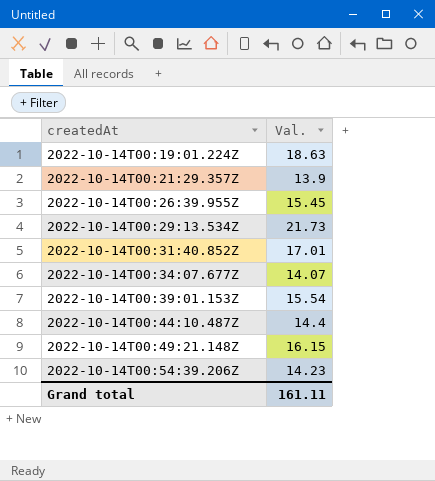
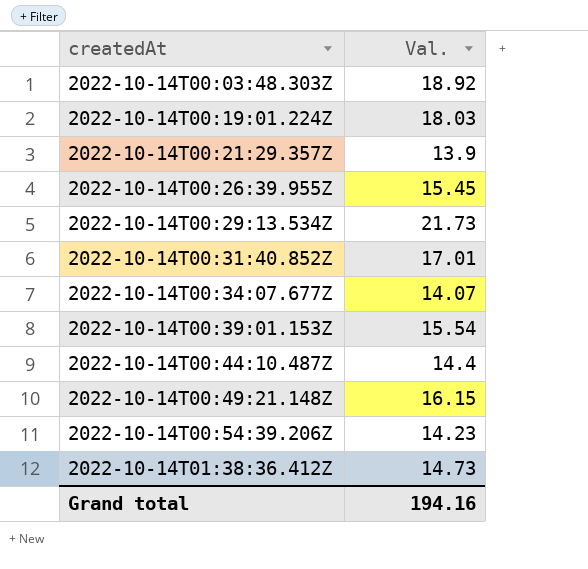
row 2022-10-14T00:03:48.303Z: none -> 18.92
2022-10-14T00:19:01.224Z | Val.: 18.63 -> 18.03
row 2022-10-14T01:38:36.412Z: none -> 14.73
Grand total | Val.: 161.11 -> 194.16

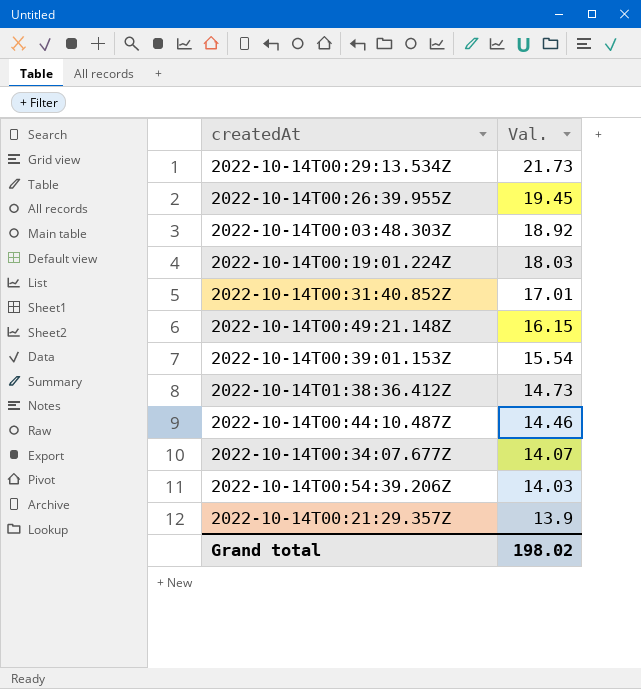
row order: createdAt ascending -> Val. descending
2022-10-14T00:26:39.955Z | Val.: 15.45 -> 19.45
2022-10-14T00:44:10.487Z | Val.: 14.4 -> 14.46
2022-10-14T00:54:39.206Z | Val.: 14.23 -> 14.03
Grand total | Val.: 194.16 -> 198.02

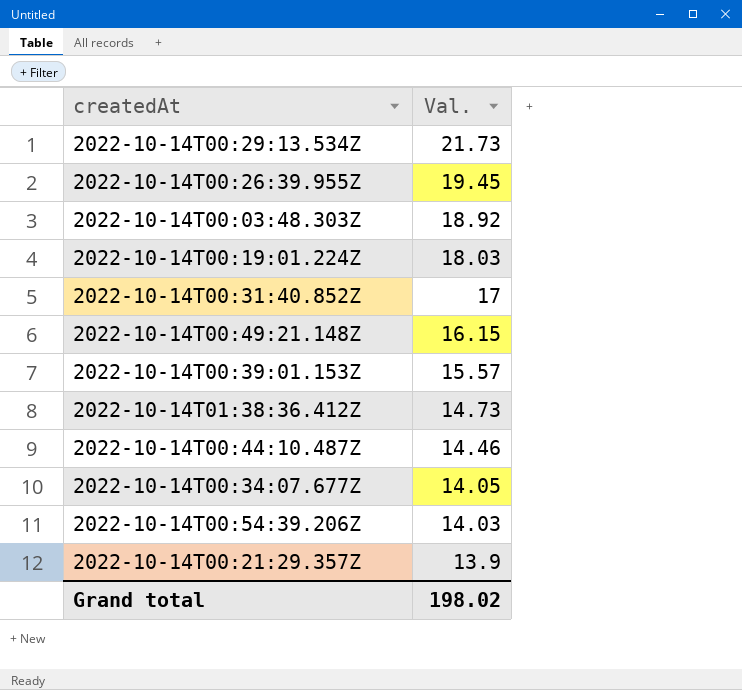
2022-10-14T00:31:40.852Z | Val.: 17.01 -> 17
2022-10-14T00:39:01.153Z | Val.: 15.54 -> 15.57
2022-10-14T00:34:07.677Z | Val.: 14.07 -> 14.05

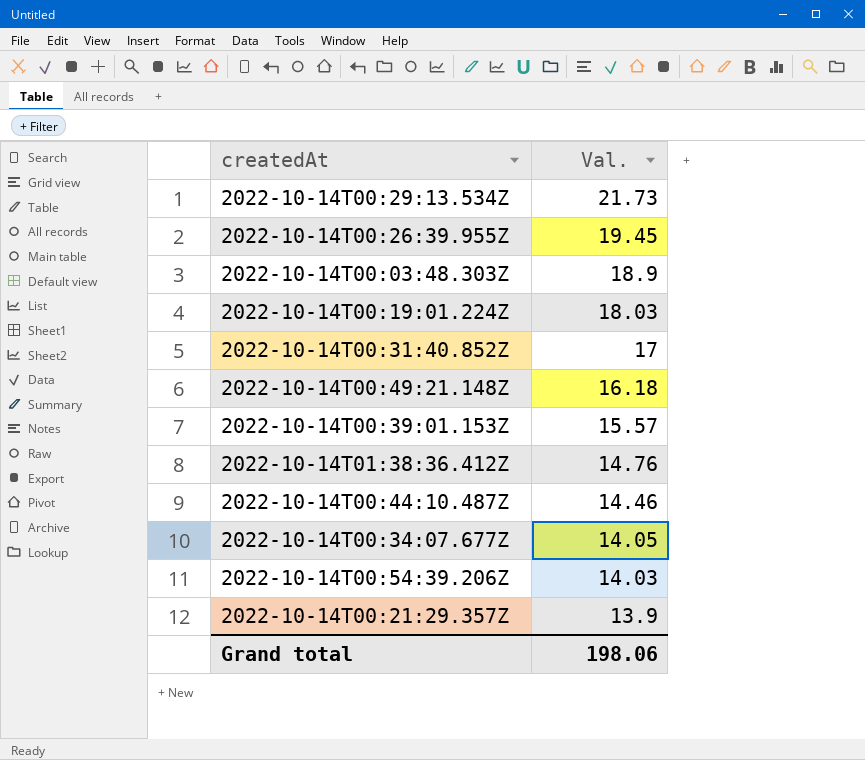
2022-10-14T00:03:48.303Z | Val.: 18.92 -> 18.9
2022-10-14T00:49:21.148Z | Val.: 16.15 -> 16.18
2022-10-14T01:38:36.412Z | Val.: 14.73 -> 14.76
Grand total | Val.: 198.02 -> 198.06

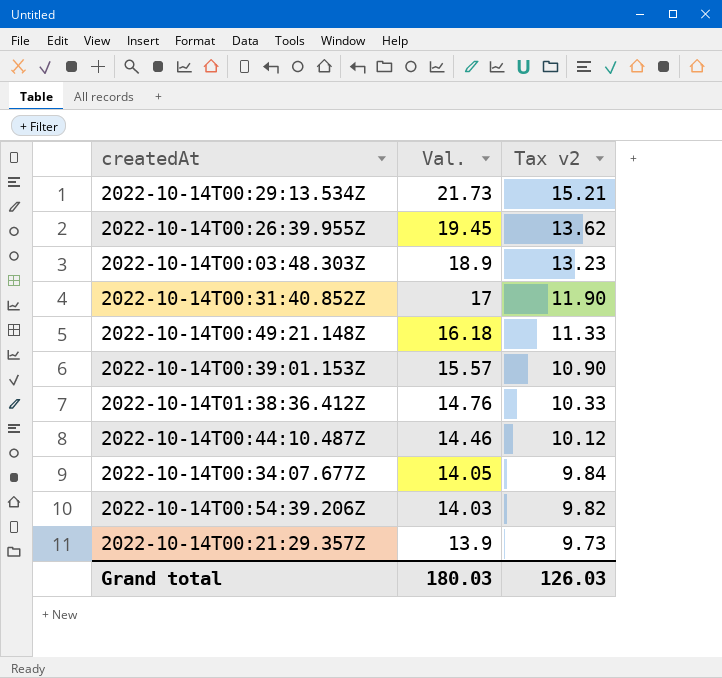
column Tax v2 | formula: none -> [Val.] * 0.7
row 2022-10-14T00:19:01.224Z: 18.03 -> none
Grand total | Val.: 198.06 -> 180.03

